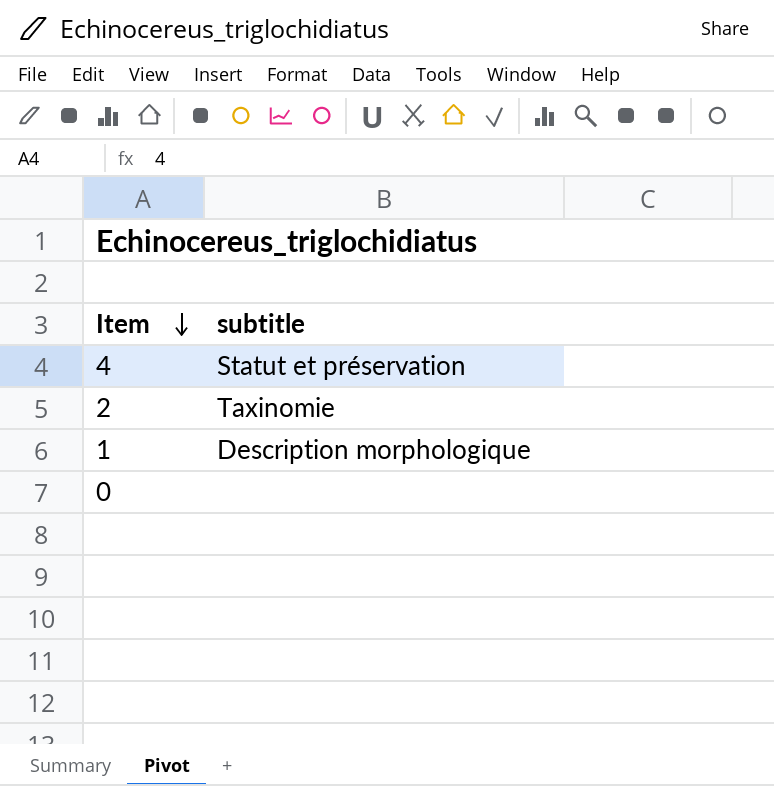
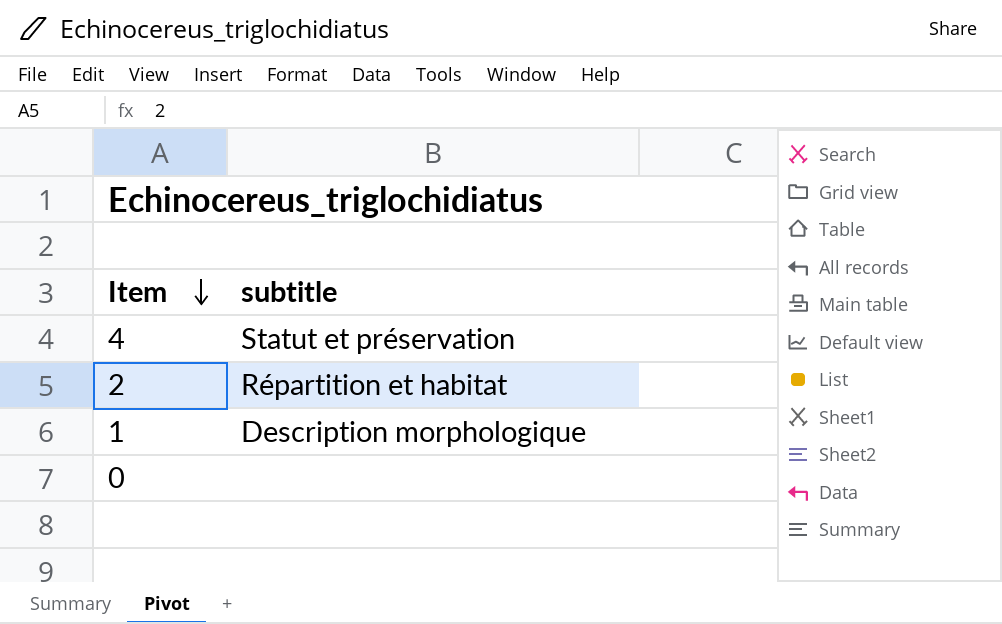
2 | subtitle: Taxinomie -> Répartition et habitat

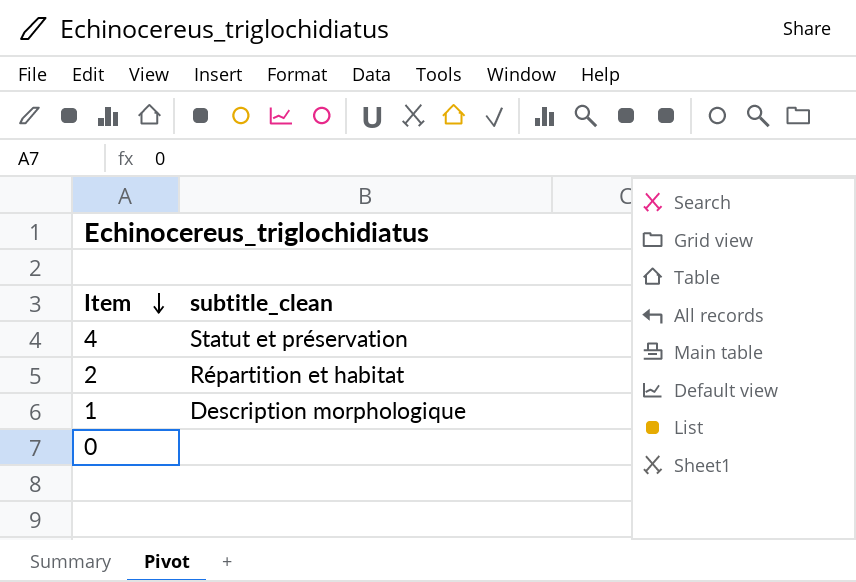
column name: subtitle -> subtitle_clean

